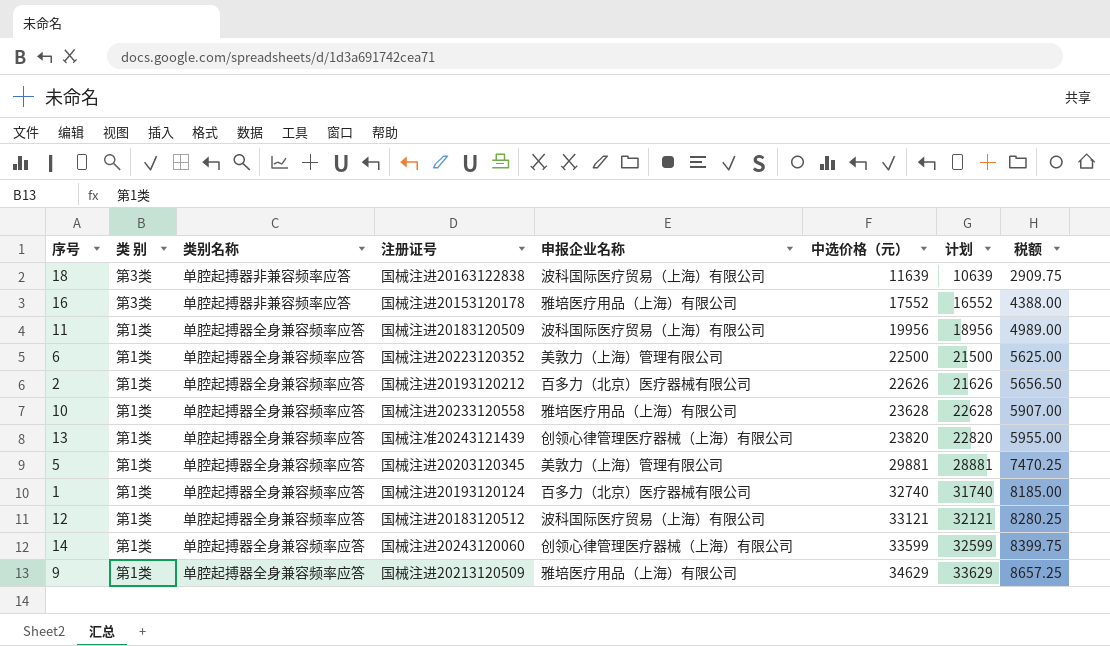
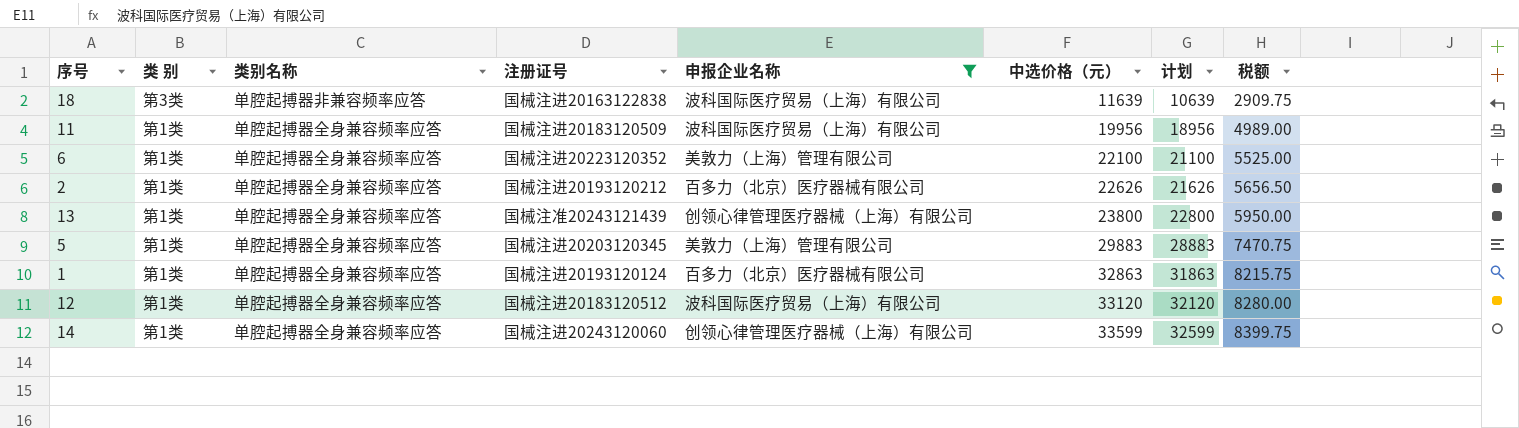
filter: none -> 申报企业名称 != 雅培医疗用品（上海）有限公司
6 | 中选价格（元）: 22500 -> 22100
6 | 计划: 21500 -> 21100
6 | 税额: 5625.00 -> 5525.00
13 | 中选价格（元）: 23820 -> 23800
13 | 计划: 22820 -> 22800
13 | 税额: 5955.00 -> 5950.00
5 | 中选价格（元）: 29881 -> 29883
5 | 计划: 28881 -> 28883
5 | 税额: 7470.25 -> 7470.75
1 | 中选价格（元）: 32740 -> 32863
1 | 计划: 31740 -> 31863
1 | 税额: 8185.00 -> 8215.75
12 | 中选价格（元）: 33121 -> 33120
12 | 计划: 32121 -> 32120
12 | 税额: 8280.25 -> 8280.00

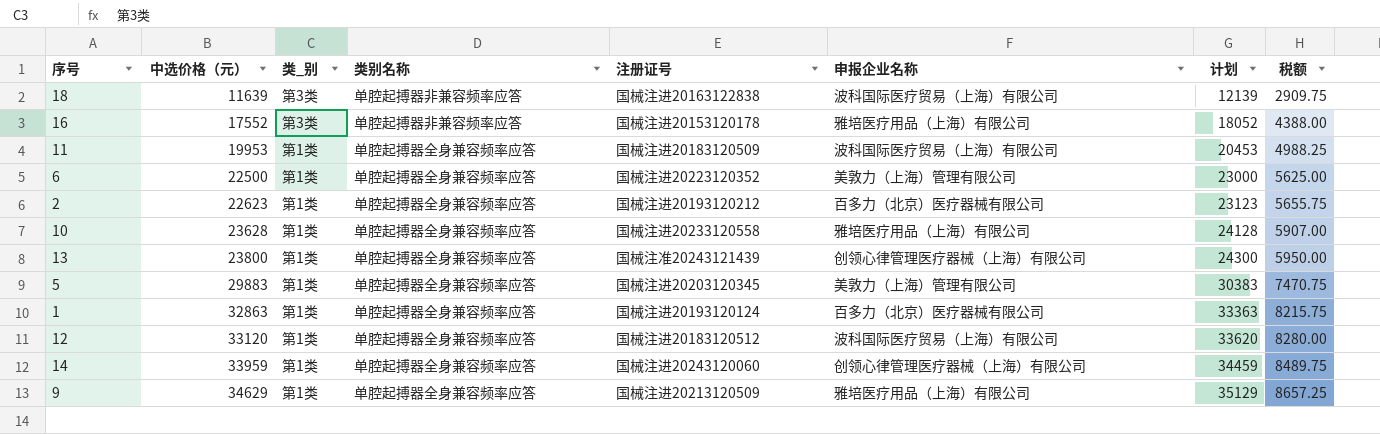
filter: 申报企业名称 != 雅培医疗用品（上海）有限公司 -> none
column 中选价格（元） | position: 6 -> 2
column name: 类 别 -> 类_别
column 计划 | formula: [中选价格（元）] - 1000 -> [中选价格（元）] + 500
11 | 中选价格（元）: 19956 -> 19953
11 | 税额: 4989.00 -> 4988.25
6 | 中选价格（元）: 22100 -> 22500
6 | 税额: 5525.00 -> 5625.00
2 | 中选价格（元）: 22626 -> 22623
2 | 税额: 5656.50 -> 5655.75
14 | 中选价格（元）: 33599 -> 33959
14 | 税额: 8399.75 -> 8489.75

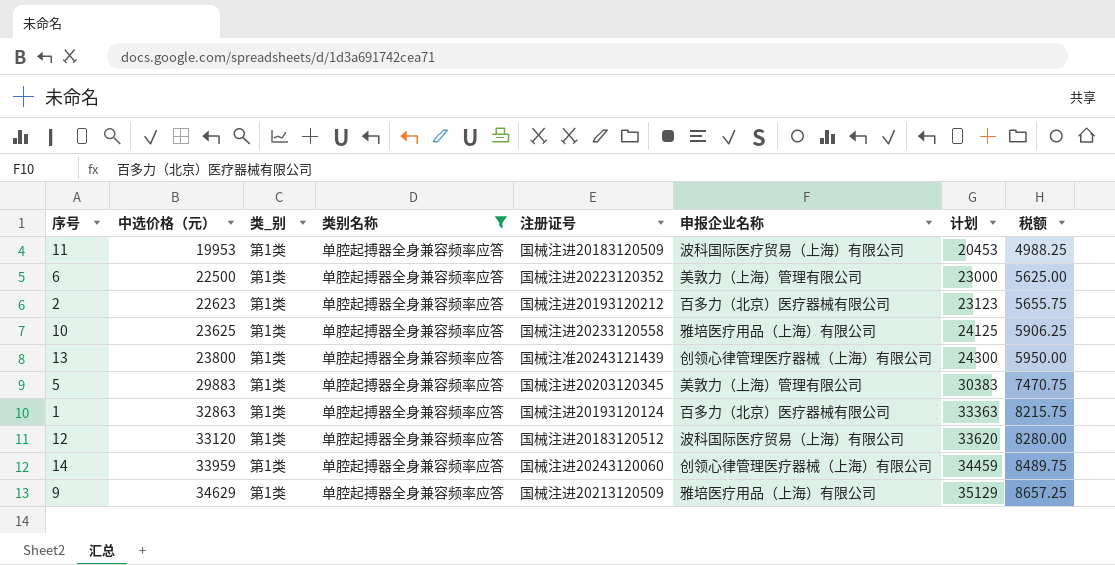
filter: none -> 类别名称 = 单腔起搏器全身兼容频率应答
10 | 中选价格（元）: 23628 -> 23625
10 | 计划: 24128 -> 24125
10 | 税额: 5907.00 -> 5906.25

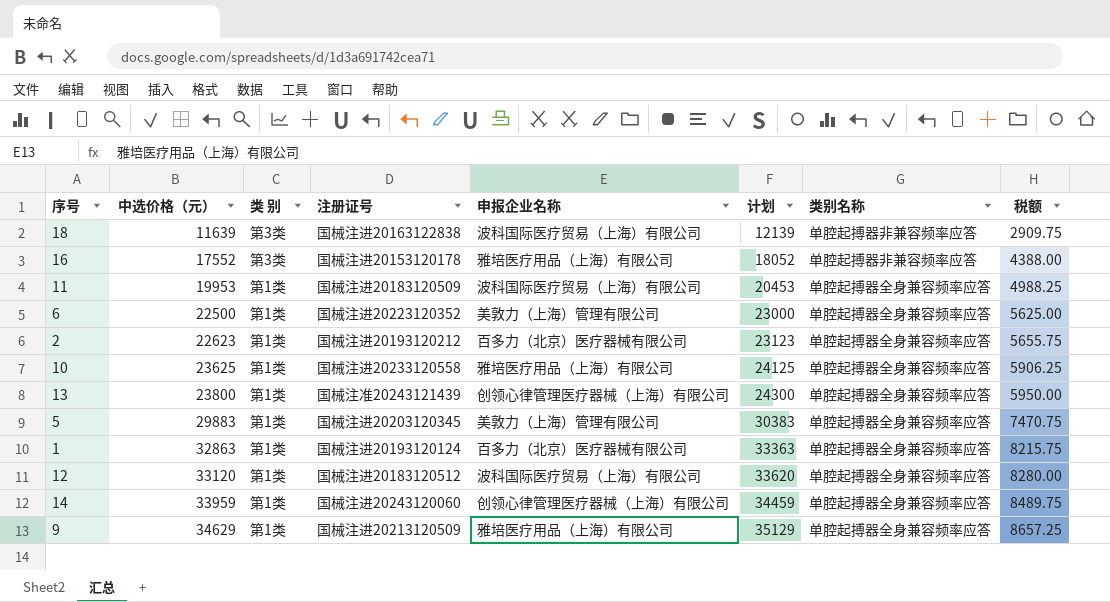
filter: 类别名称 = 单腔起搏器全身兼容频率应答 -> none
column name: 类_别 -> 类 别
column 类别名称 | position: 4 -> 7

